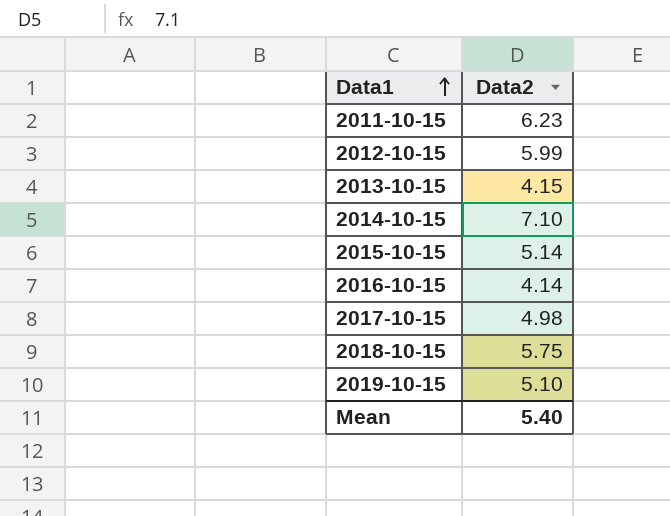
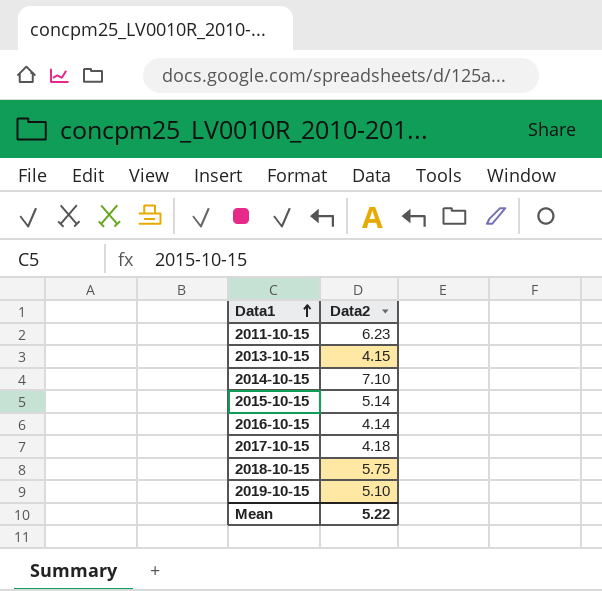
row 2012-10-15: 5.99 -> none
2017-10-15 | Data2: 4.98 -> 4.18
Mean | Data2: 5.40 -> 5.22

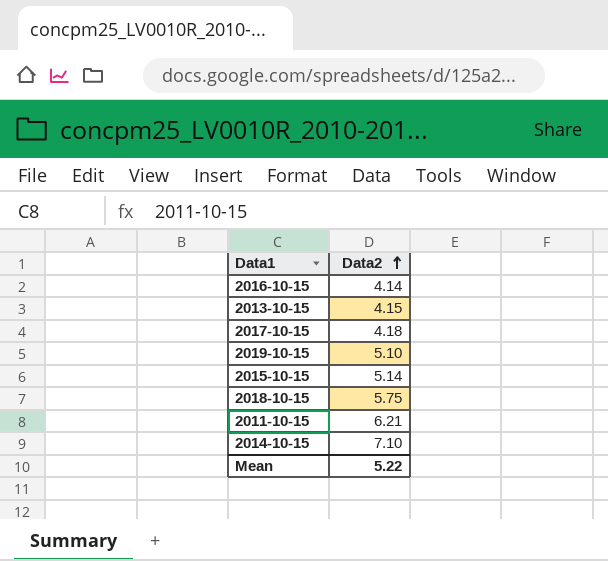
row order: Data1 ascending -> Data2 ascending
2011-10-15 | Data2: 6.23 -> 6.21

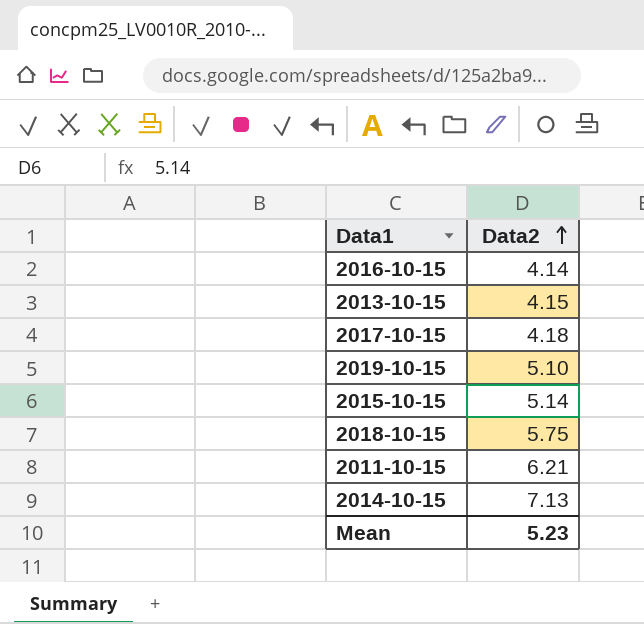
2014-10-15 | Data2: 7.10 -> 7.13
Mean | Data2: 5.22 -> 5.23

